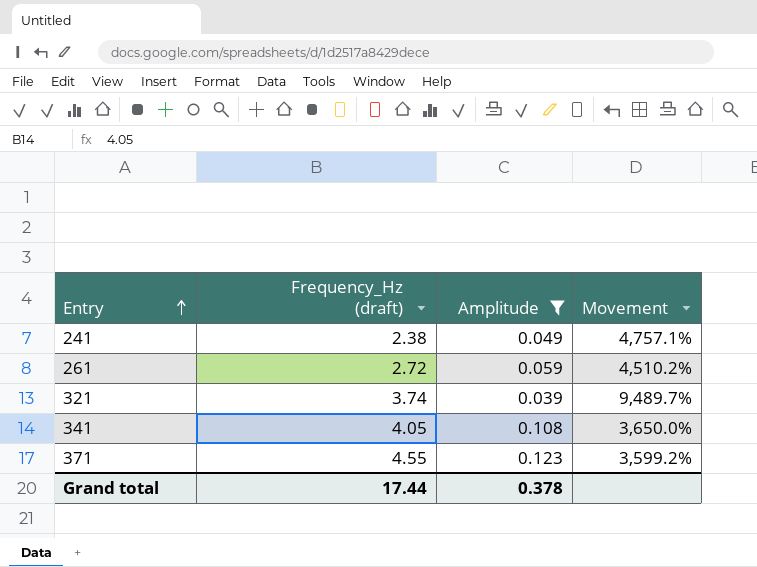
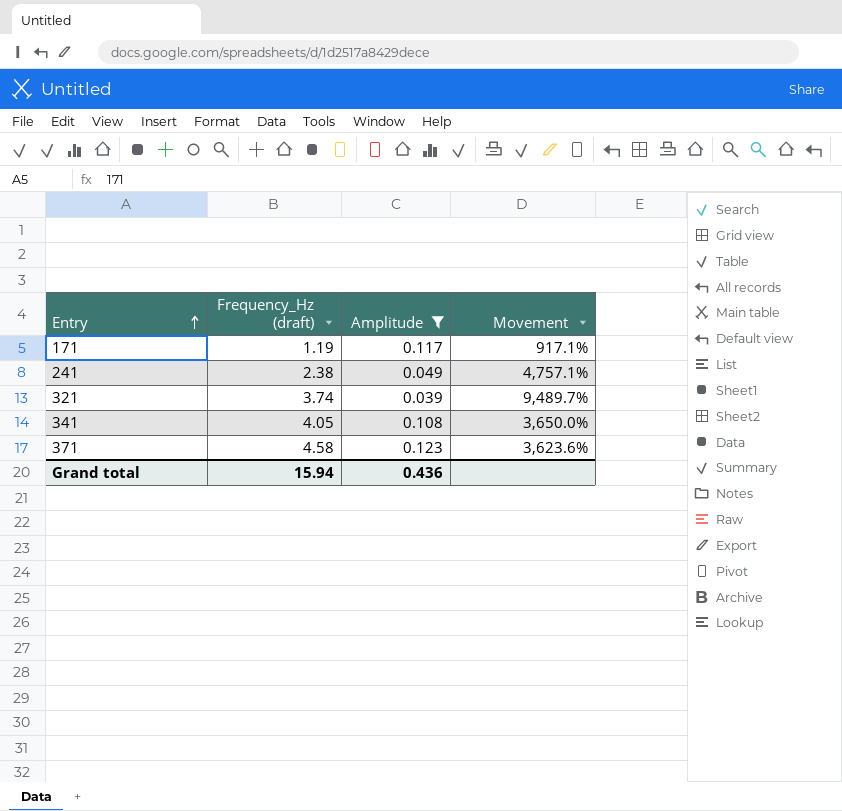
row 261: 2.72 | 0.059 | 4,510.2% -> none
row 171: none -> 1.19 | 0.117 | 917.1%
371 | Frequency_Hz (draft): 4.55 -> 4.58
371 | Movement: 3,599.2% -> 3,623.6%
Grand total | Frequency_Hz (draft): 17.44 -> 15.94
Grand total | Amplitude: 0.378 -> 0.436

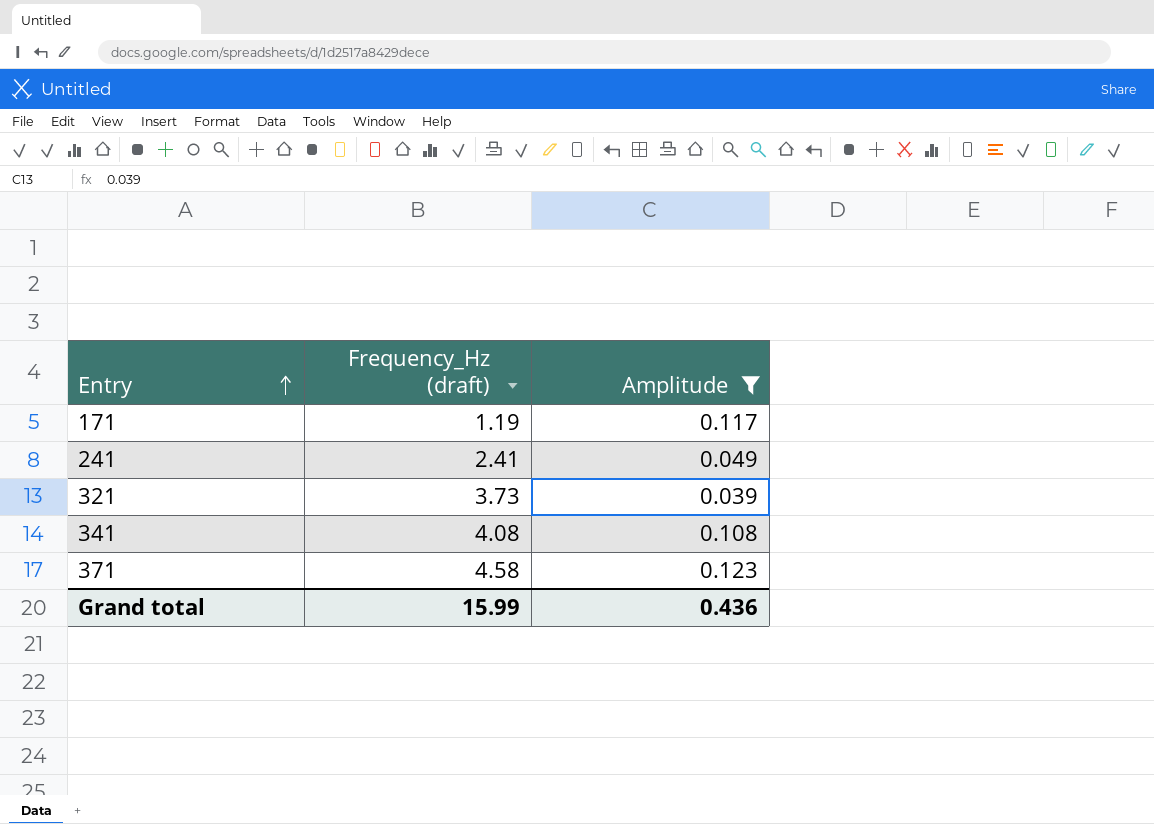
column Movement | formula: ([Frequency_Hz (draft)] - [Amplitude]) / [Amplitude] -> none
241 | Frequency_Hz (draft): 2.38 -> 2.41
321 | Frequency_Hz (draft): 3.74 -> 3.73
341 | Frequency_Hz (draft): 4.05 -> 4.08
Grand total | Frequency_Hz (draft): 15.94 -> 15.99

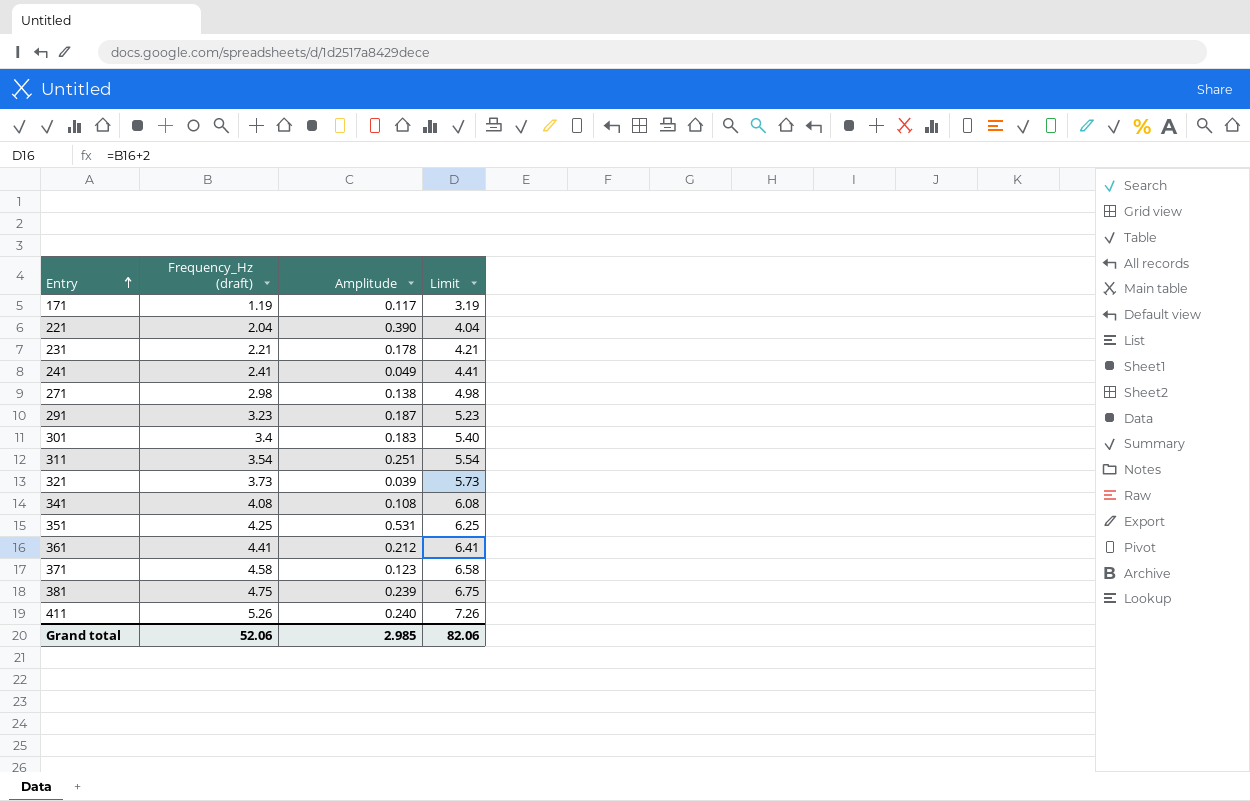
filter: Amplitude <= 0.123 -> none
column Limit | formula: none -> [Frequency_Hz (draft)] + 2
Grand total | Frequency_Hz (draft): 15.99 -> 52.06
Grand total | Amplitude: 0.436 -> 2.985

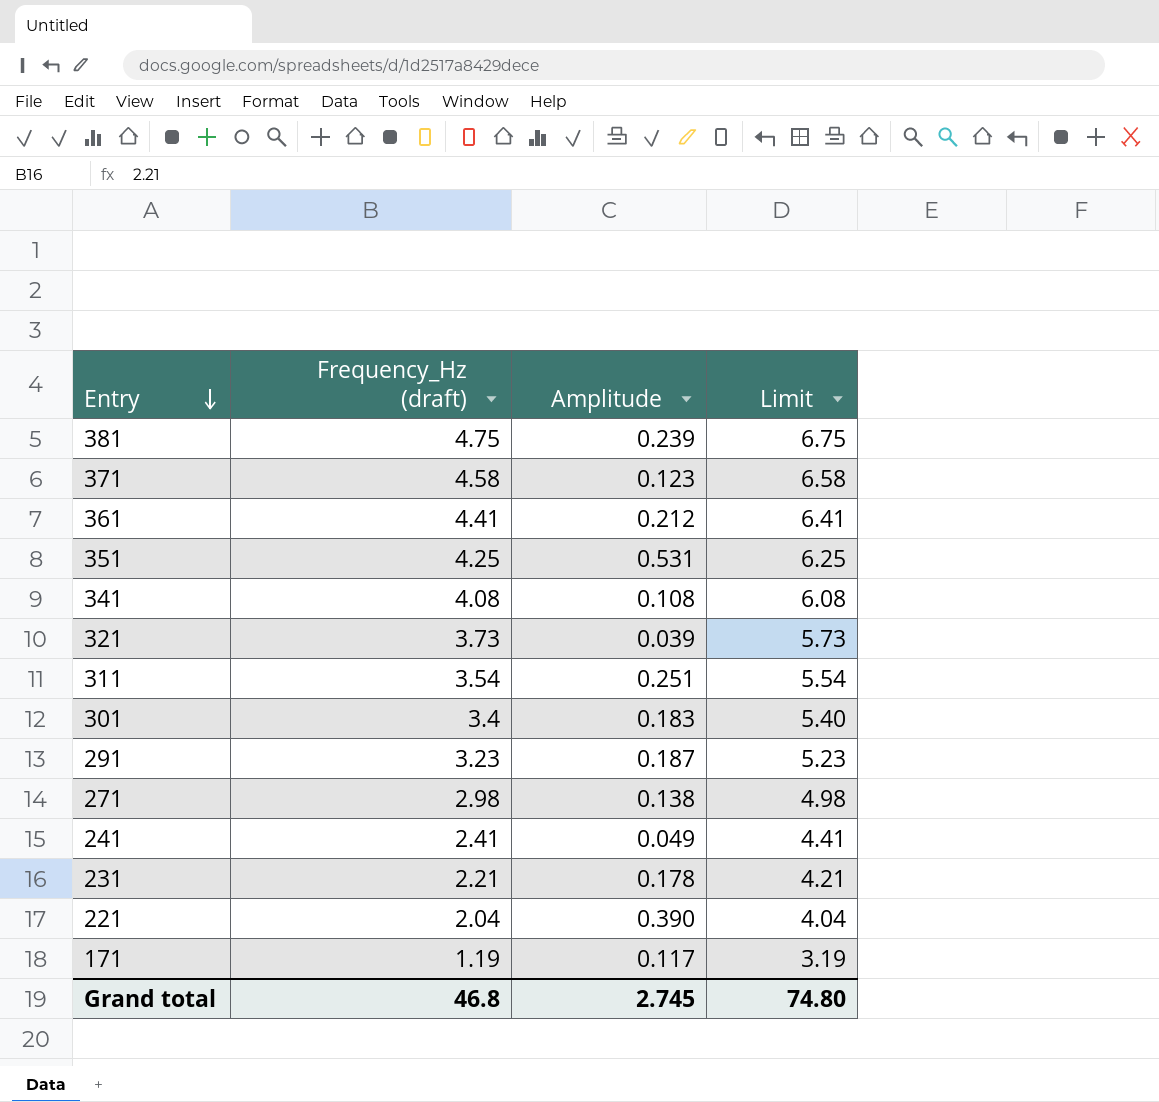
row order: Entry ascending -> Entry descending
row 411: 5.26 | 0.240 | 7.26 -> none
Grand total | Frequency_Hz (draft): 52.06 -> 46.8
Grand total | Amplitude: 2.985 -> 2.745
Grand total | Limit: 82.06 -> 74.80

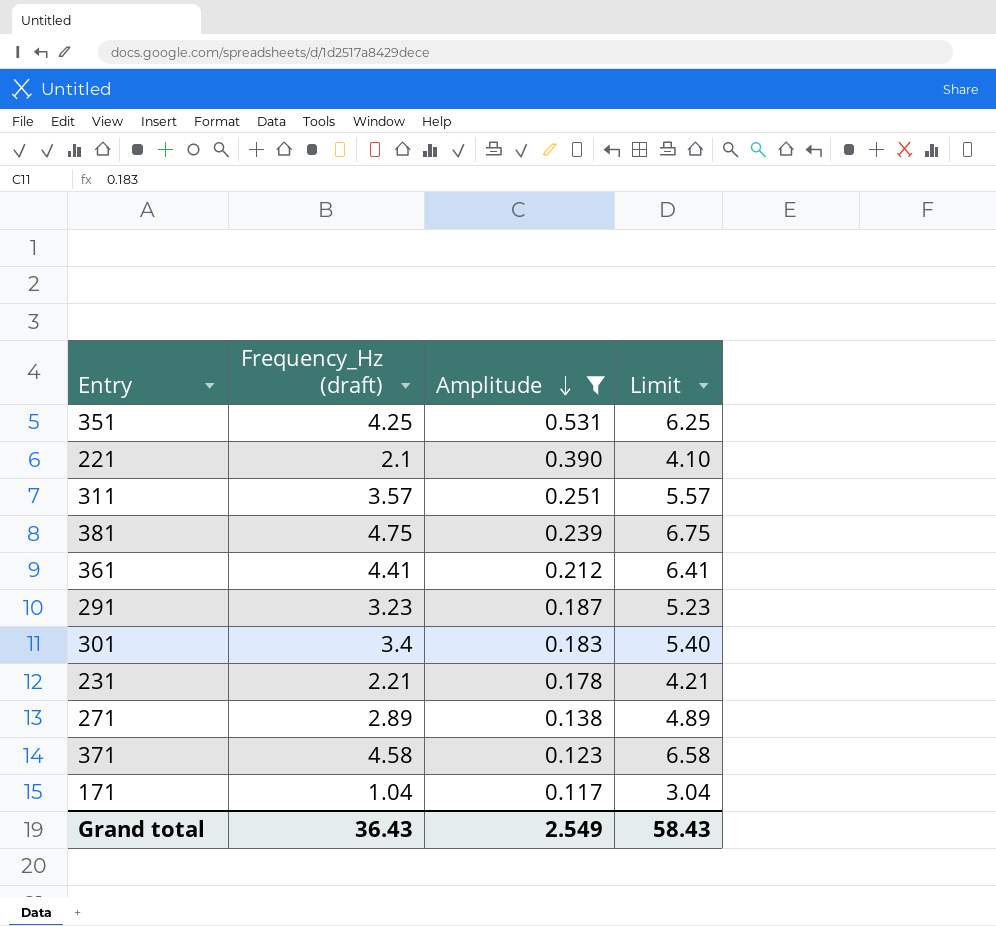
filter: none -> Amplitude >= 0.117
row order: Entry descending -> Amplitude descending
221 | Frequency_Hz (draft): 2.04 -> 2.1
221 | Limit: 4.04 -> 4.10
311 | Frequency_Hz (draft): 3.54 -> 3.57
311 | Limit: 5.54 -> 5.57
271 | Frequency_Hz (draft): 2.98 -> 2.89
271 | Limit: 4.98 -> 4.89
171 | Frequency_Hz (draft): 1.19 -> 1.04
171 | Limit: 3.19 -> 3.04
Grand total | Frequency_Hz (draft): 46.8 -> 36.43
Grand total | Amplitude: 2.745 -> 2.549
Grand total | Limit: 74.80 -> 58.43

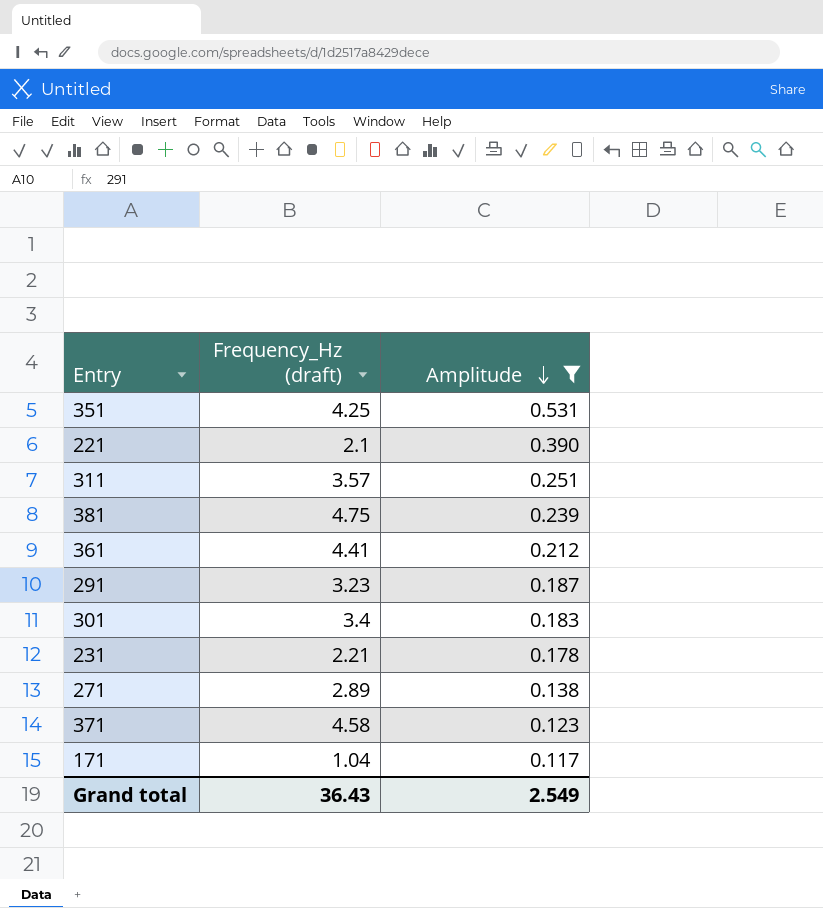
column Limit | formula: [Frequency_Hz (draft)] + 2 -> none

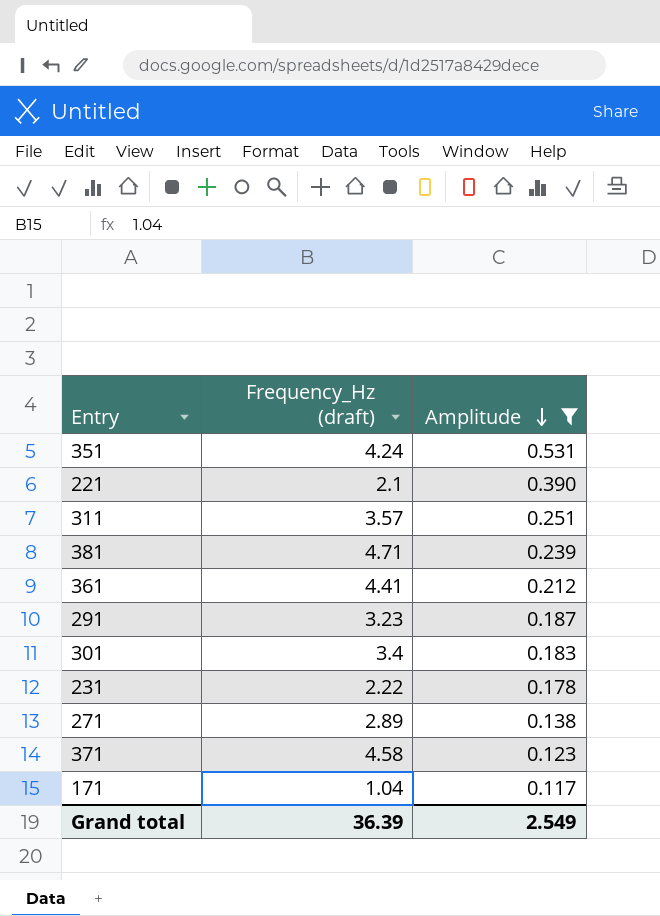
351 | Frequency_Hz (draft): 4.25 -> 4.24
381 | Frequency_Hz (draft): 4.75 -> 4.71
231 | Frequency_Hz (draft): 2.21 -> 2.22
Grand total | Frequency_Hz (draft): 36.43 -> 36.39

